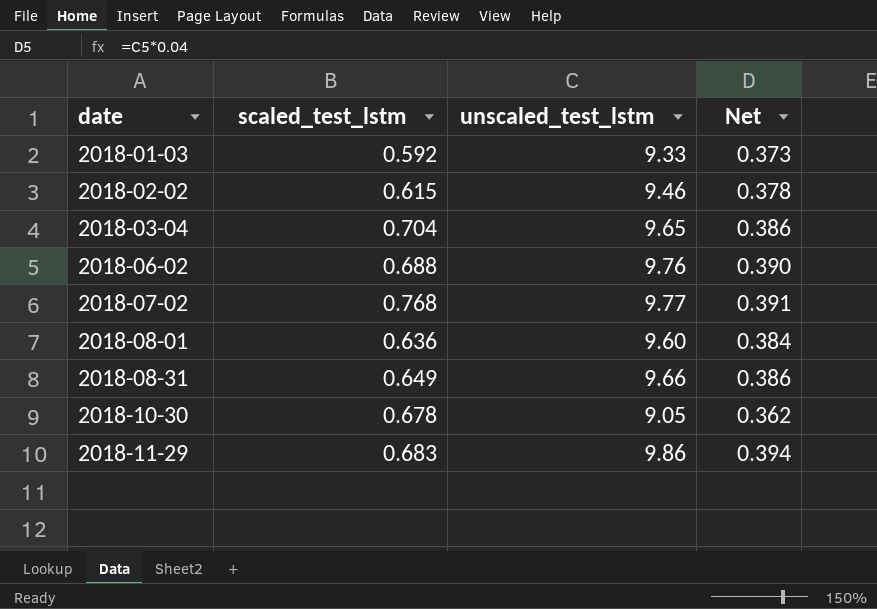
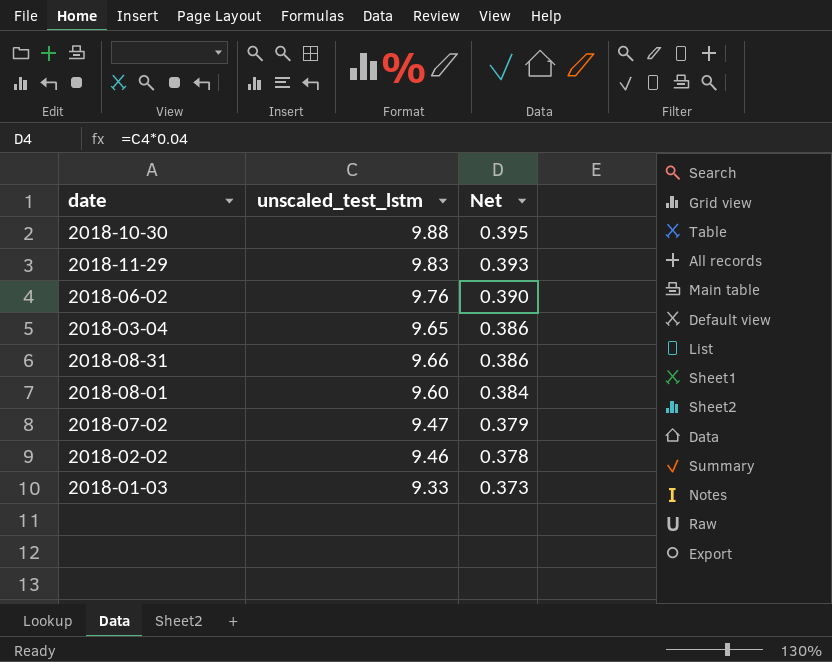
row order: date ascending -> Net descending
column scaled_test_lstm | position: 2 -> none
2018-10-30 | unscaled_test_lstm: 9.05 -> 9.88
2018-10-30 | Net: 0.362 -> 0.395
2018-11-29 | unscaled_test_lstm: 9.86 -> 9.83
2018-11-29 | Net: 0.394 -> 0.393
2018-07-02 | unscaled_test_lstm: 9.77 -> 9.47
2018-07-02 | Net: 0.391 -> 0.379

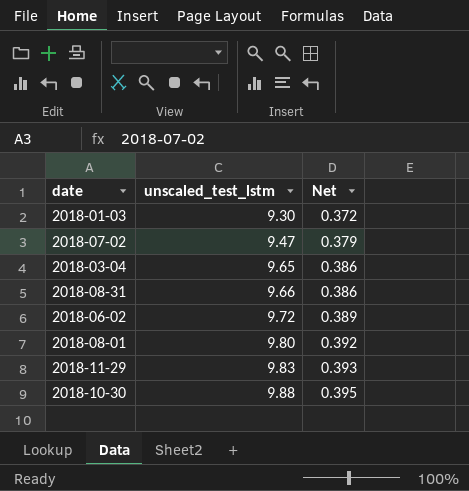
row order: Net descending -> unscaled_test_lstm ascending
row 2018-02-02: 9.46 | 0.378 -> none
2018-01-03 | unscaled_test_lstm: 9.33 -> 9.30
2018-01-03 | Net: 0.373 -> 0.372
2018-06-02 | unscaled_test_lstm: 9.76 -> 9.72
2018-06-02 | Net: 0.390 -> 0.389
2018-08-01 | unscaled_test_lstm: 9.60 -> 9.80
2018-08-01 | Net: 0.384 -> 0.392

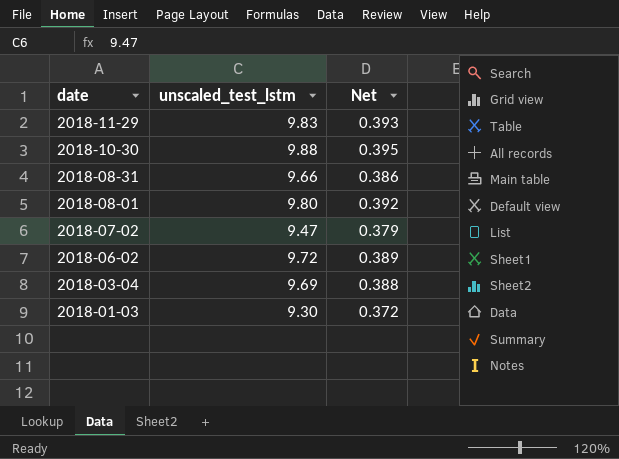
row order: unscaled_test_lstm ascending -> date descending
2018-03-04 | unscaled_test_lstm: 9.65 -> 9.69
2018-03-04 | Net: 0.386 -> 0.388

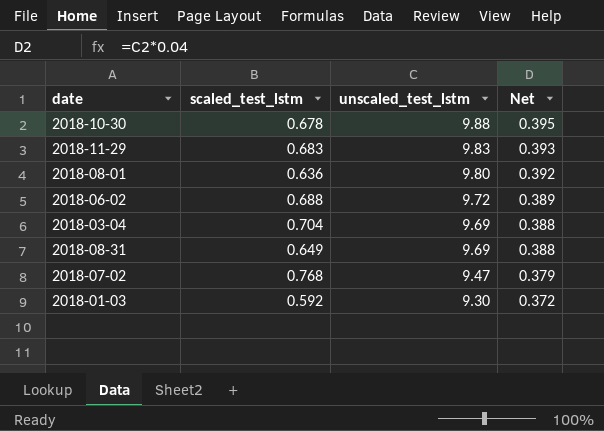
row order: date descending -> unscaled_test_lstm descending
column scaled_test_lstm | position: none -> 2
2018-08-31 | unscaled_test_lstm: 9.66 -> 9.69
2018-08-31 | Net: 0.386 -> 0.388

